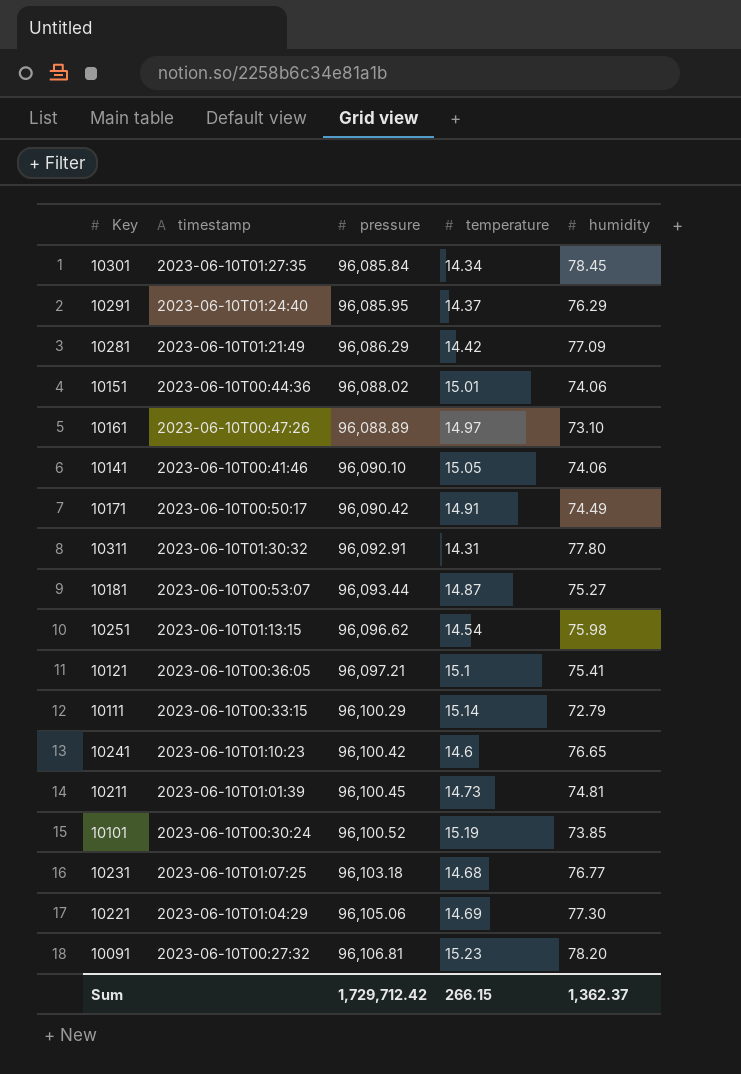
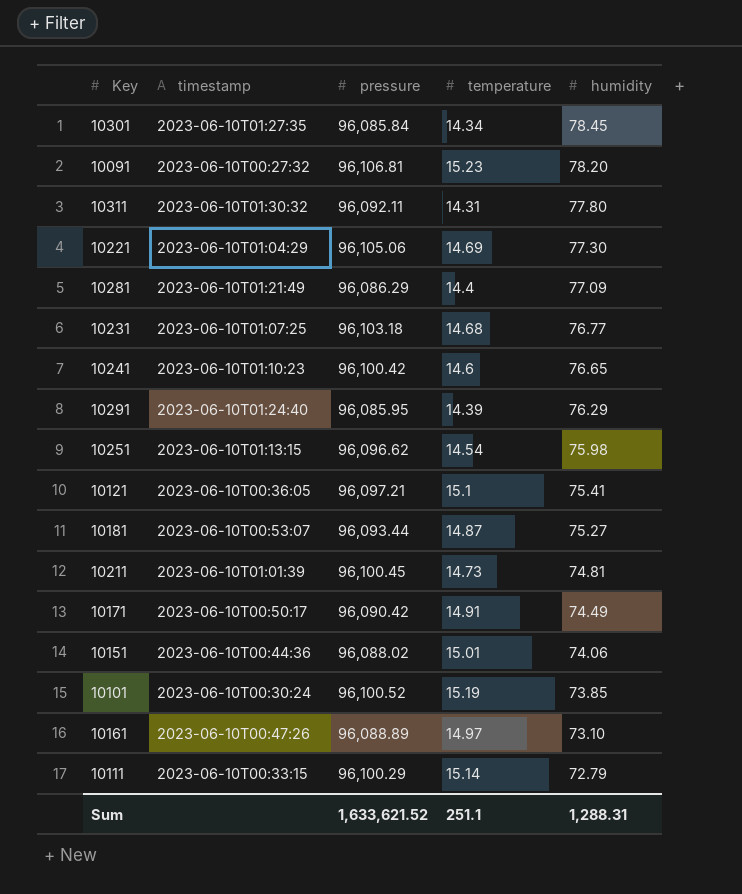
row order: pressure ascending -> humidity descending
row 10141: 2023-06-10T00:41:46 | 96,090.10 | 15.05 | 74.06 -> none
10311 | pressure: 96,092.91 -> 96,092.11
10281 | temperature: 14.42 -> 14.4
10291 | temperature: 14.37 -> 14.39
Sum | pressure: 1,729,712.42 -> 1,633,621.52
Sum | temperature: 266.15 -> 251.1
Sum | humidity: 1,362.37 -> 1,288.31

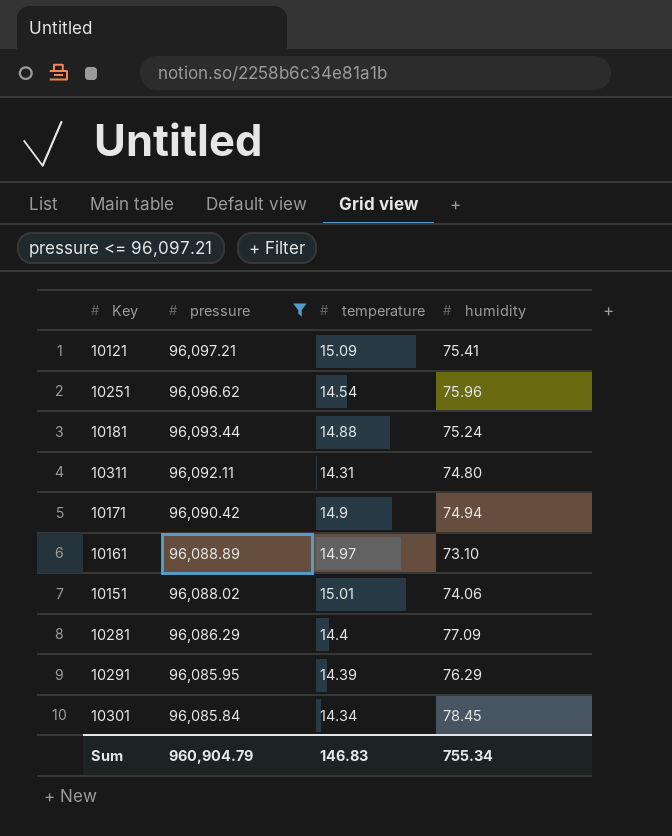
filter: none -> pressure <= 96,097.21
row order: humidity descending -> pressure descending
column timestamp | position: 2 -> none
10121 | temperature: 15.1 -> 15.09
10251 | humidity: 75.98 -> 75.96
10181 | temperature: 14.87 -> 14.88
10181 | humidity: 75.27 -> 75.24
10311 | humidity: 77.80 -> 74.80
10171 | temperature: 14.91 -> 14.9
10171 | humidity: 74.49 -> 74.94
Sum | pressure: 1,633,621.52 -> 960,904.79
Sum | temperature: 251.1 -> 146.83
Sum | humidity: 1,288.31 -> 755.34

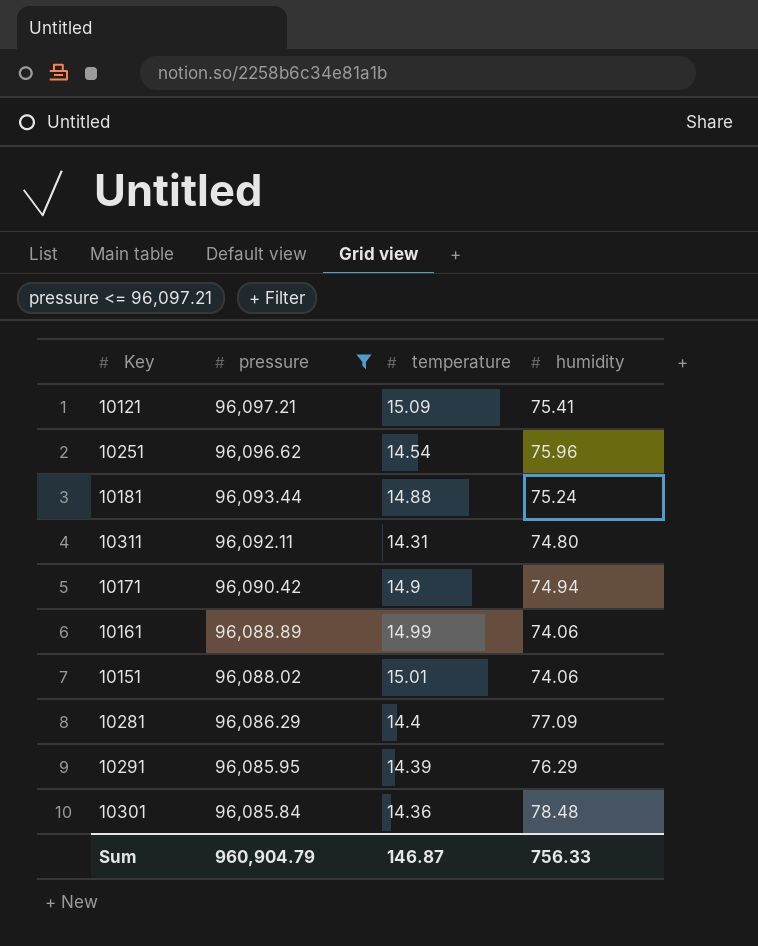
10161 | temperature: 14.97 -> 14.99
10161 | humidity: 73.10 -> 74.06
10301 | temperature: 14.34 -> 14.36
10301 | humidity: 78.45 -> 78.48
Sum | temperature: 146.83 -> 146.87
Sum | humidity: 755.34 -> 756.33

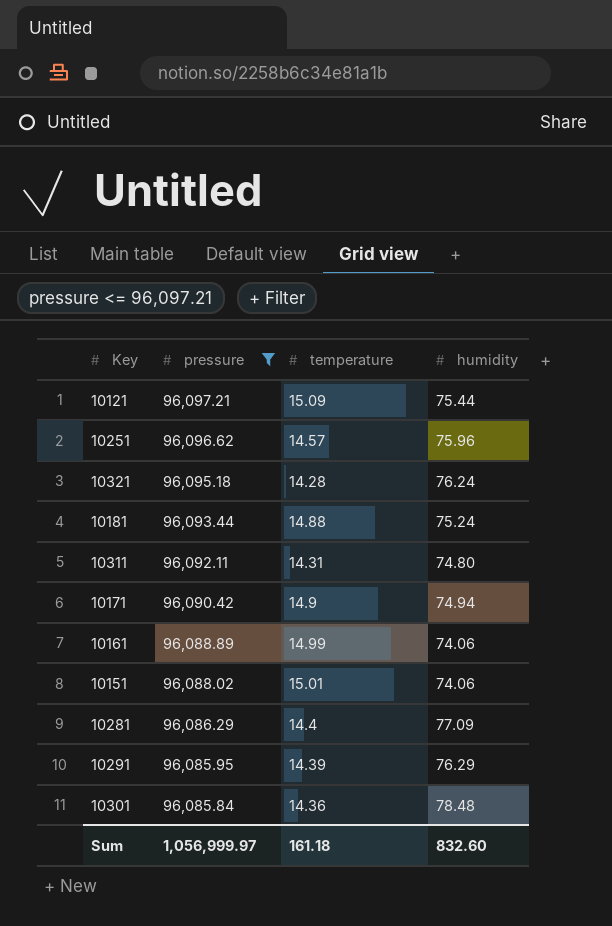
10121 | humidity: 75.41 -> 75.44
10251 | temperature: 14.54 -> 14.57
row 10321: none -> 96,095.18 | 14.28 | 76.24
Sum | pressure: 960,904.79 -> 1,056,999.97
Sum | temperature: 146.87 -> 161.18
Sum | humidity: 756.33 -> 832.60

